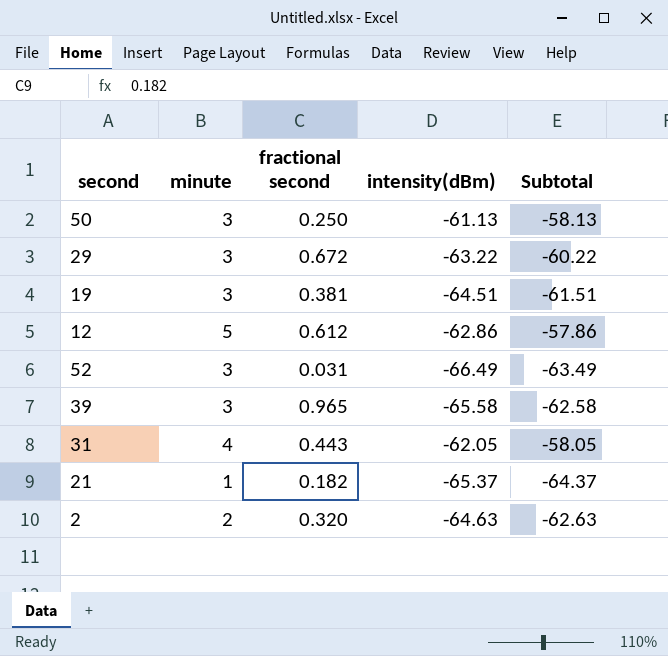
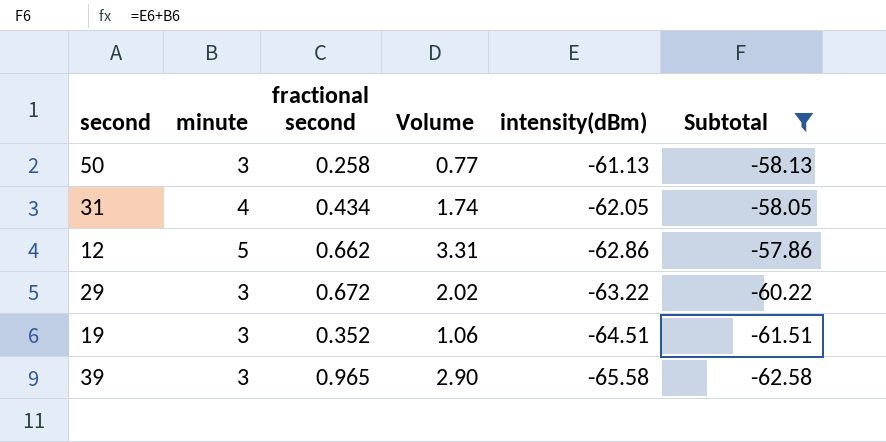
filter: none -> Subtotal >= -62.58
row order: none -> intensity(dBm) descending
column Volume | formula: none -> [minute] * [fractional second]
50 | fractional second: 0.250 -> 0.258
31 | fractional second: 0.443 -> 0.434
12 | fractional second: 0.612 -> 0.662
19 | fractional second: 0.381 -> 0.352

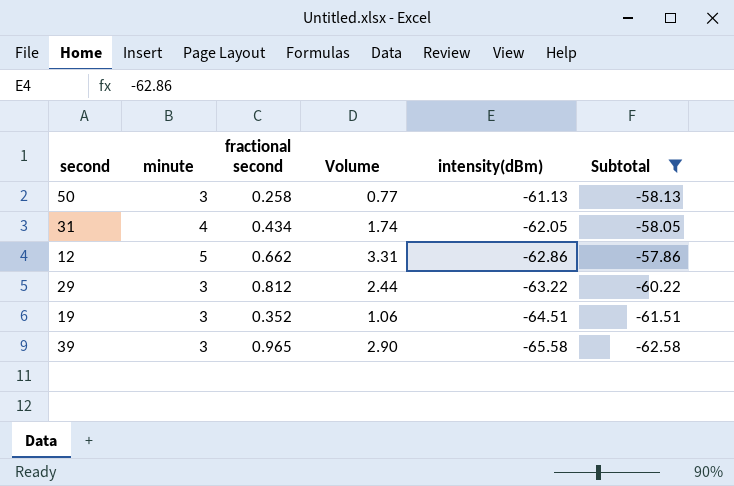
29 | fractional second: 0.672 -> 0.812
29 | Volume: 2.02 -> 2.44

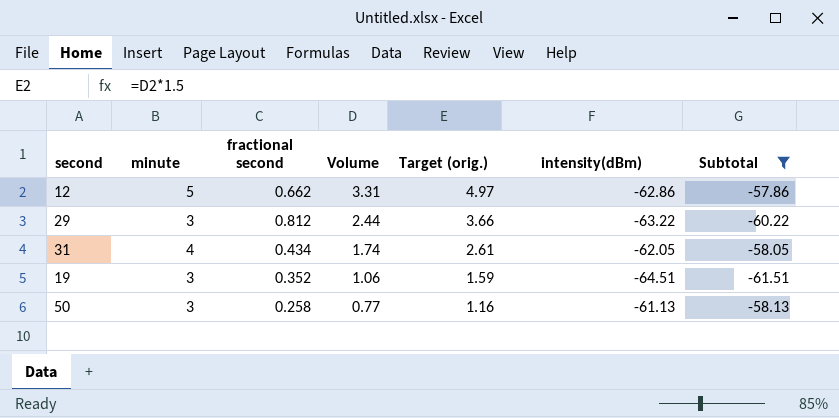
row order: intensity(dBm) descending -> Volume descending
column Target (orig.) | formula: none -> [Volume] * 1.5
row 39: 3 | 0.965 | 2.90 | -65.58 | -62.58 -> none

